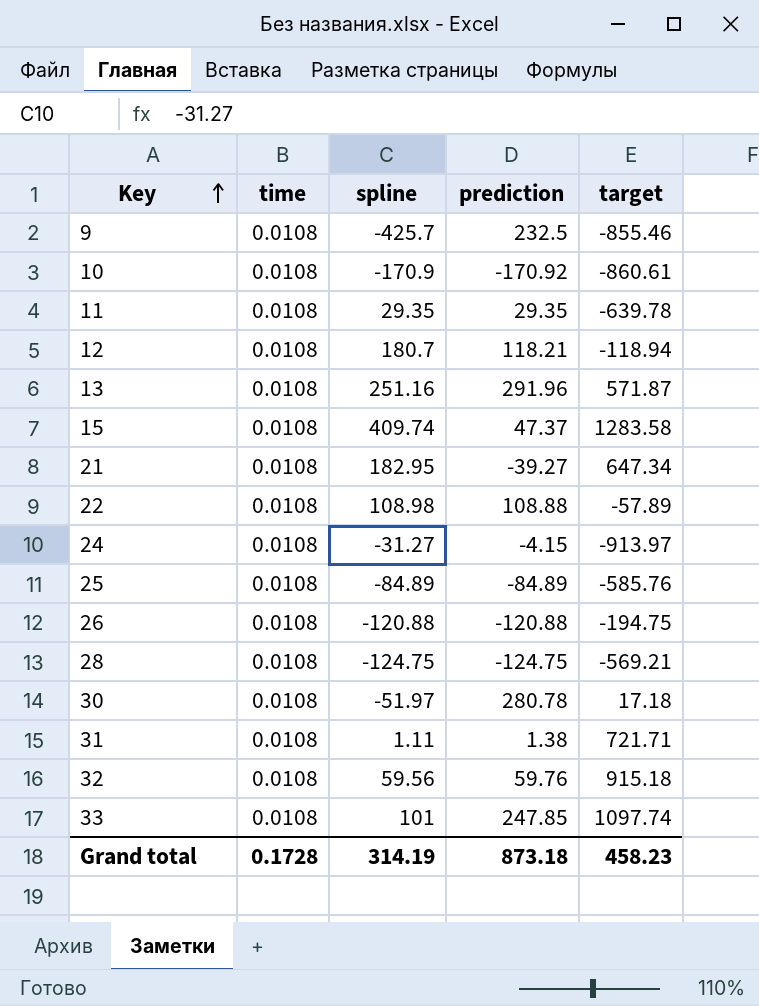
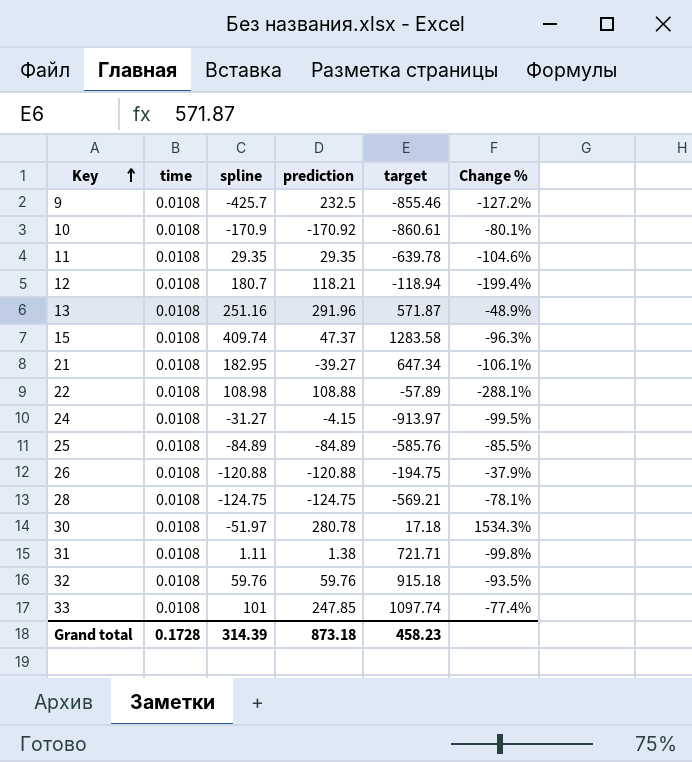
column Change % | formula: none -> ([prediction] - [target]) / [target]
32 | spline: 59.56 -> 59.76
Grand total | spline: 314.19 -> 314.39

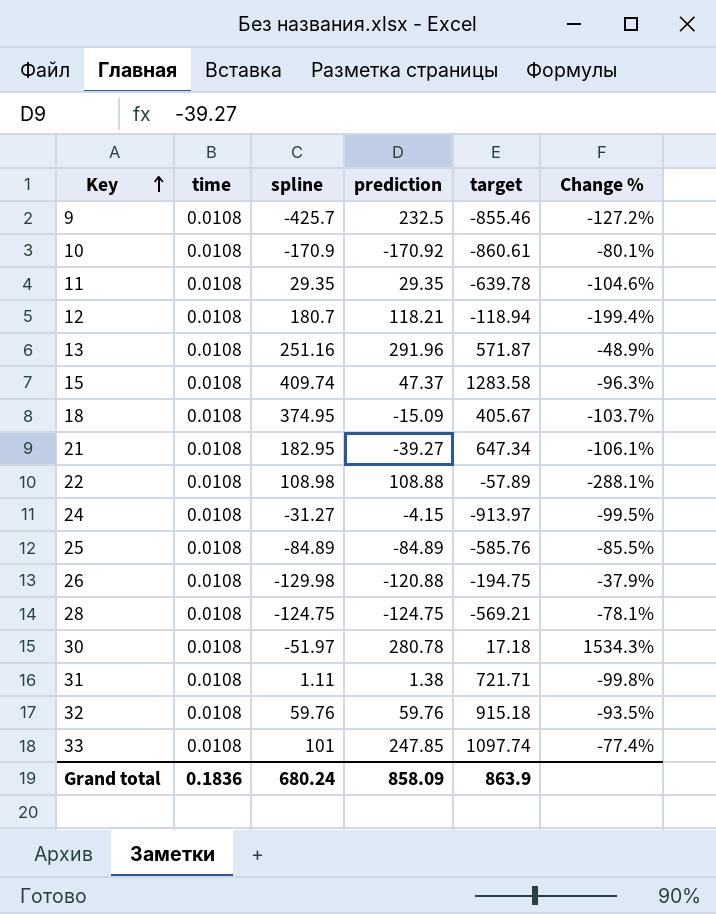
row 18: none -> 0.0108 | 374.95 | -15.09 | 405.67 | -103.7%
26 | spline: -120.88 -> -129.98
Grand total | time: 0.1728 -> 0.1836
Grand total | spline: 314.39 -> 680.24
Grand total | prediction: 873.18 -> 858.09
Grand total | target: 458.23 -> 863.9

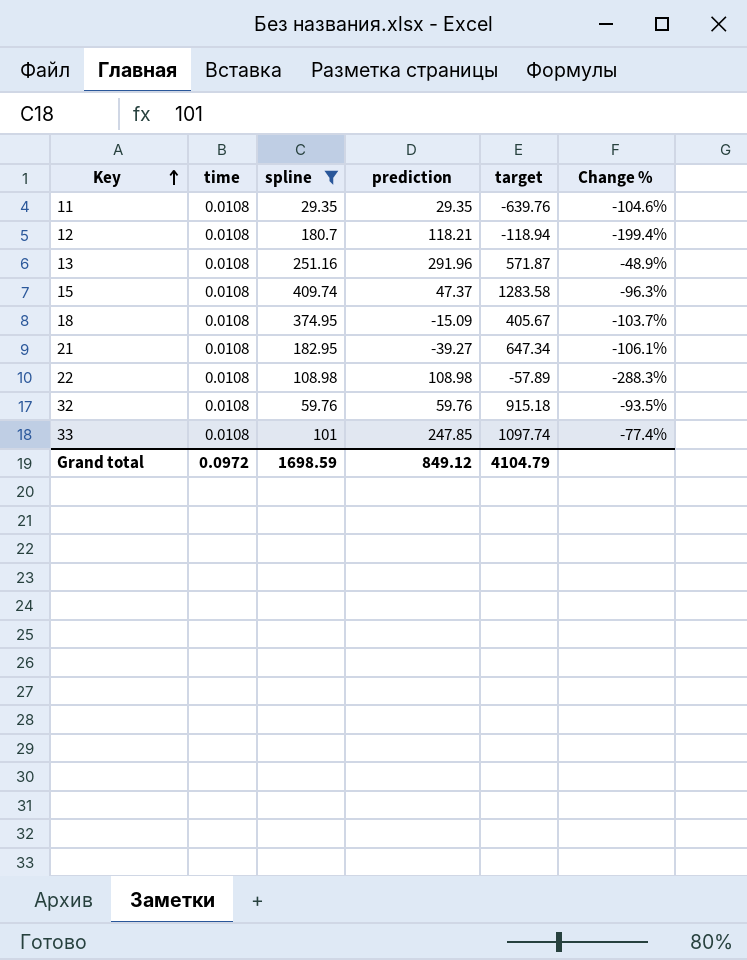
filter: none -> spline >= 29.35
11 | target: -639.78 -> -639.76
22 | prediction: 108.88 -> 108.98
22 | Change %: -288.1% -> -288.3%
Grand total | time: 0.1836 -> 0.0972
Grand total | spline: 680.24 -> 1698.59
Grand total | prediction: 858.09 -> 849.12
Grand total | target: 863.9 -> 4104.79

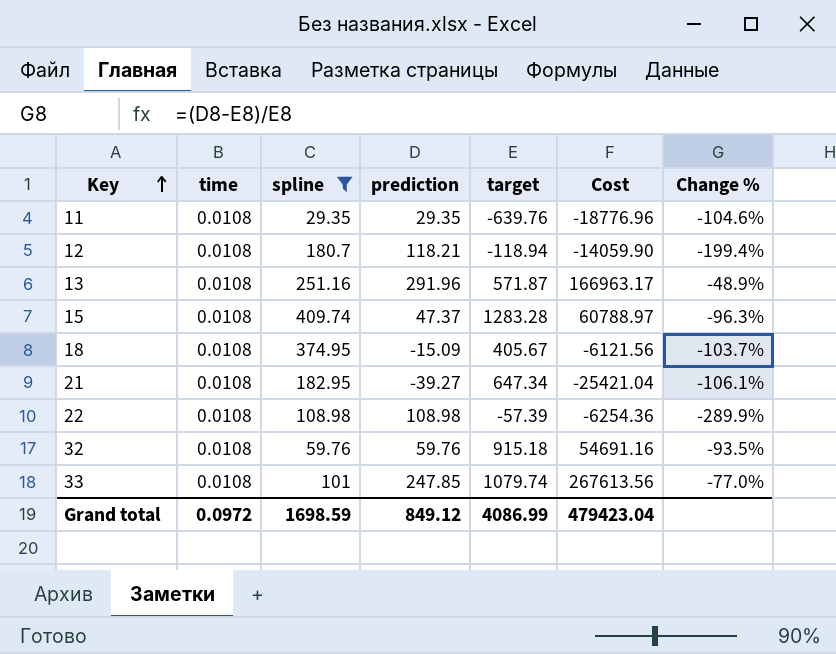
column Cost | formula: none -> [prediction] * [target]
15 | target: 1283.58 -> 1283.28
22 | target: -57.89 -> -57.39
22 | Change %: -288.3% -> -289.9%
33 | target: 1097.74 -> 1079.74
33 | Change %: -77.4% -> -77.0%
Grand total | target: 4104.79 -> 4086.99

